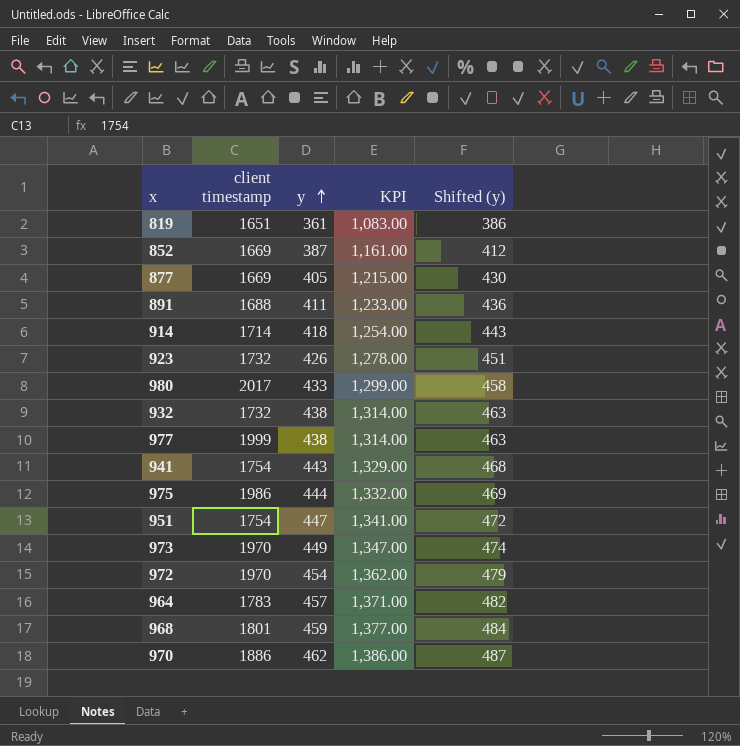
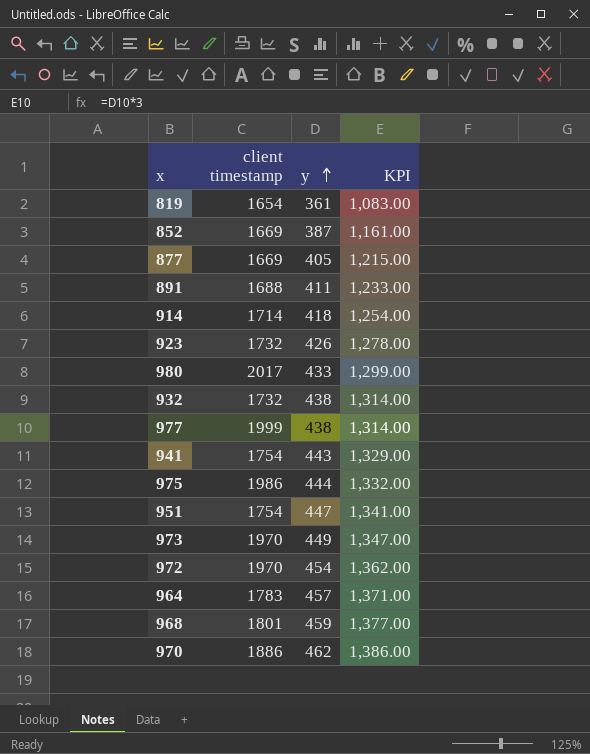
column Shifted (y) | formula: [y] + 25 -> none
819 | client timestamp: 1651 -> 1654

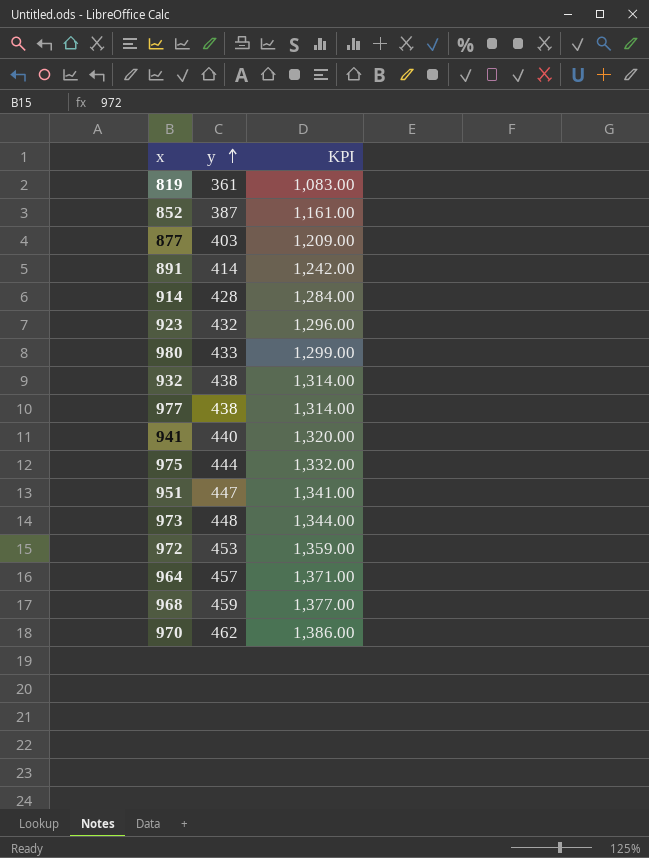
column client timestamp | position: 2 -> none
877 | y: 405 -> 403
877 | KPI: 1,215.00 -> 1,209.00
891 | y: 411 -> 414
891 | KPI: 1,233.00 -> 1,242.00
914 | y: 418 -> 428
914 | KPI: 1,254.00 -> 1,284.00
923 | y: 426 -> 432
923 | KPI: 1,278.00 -> 1,296.00
941 | y: 443 -> 440
941 | KPI: 1,329.00 -> 1,320.00
973 | y: 449 -> 448
973 | KPI: 1,347.00 -> 1,344.00
972 | y: 454 -> 453
972 | KPI: 1,362.00 -> 1,359.00

